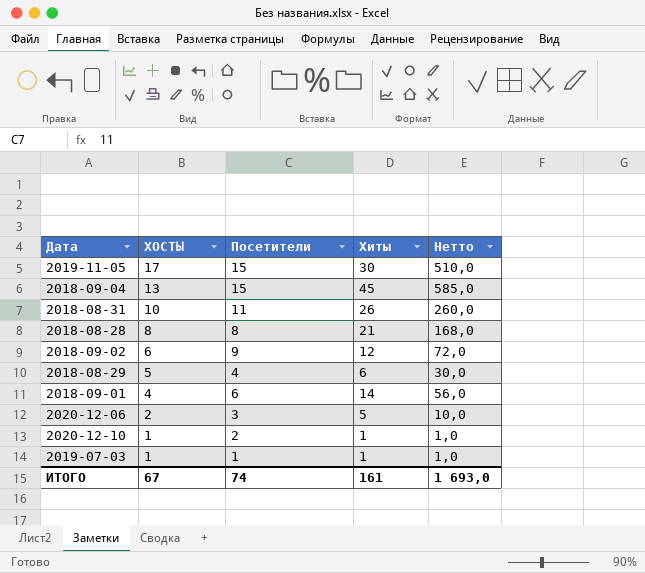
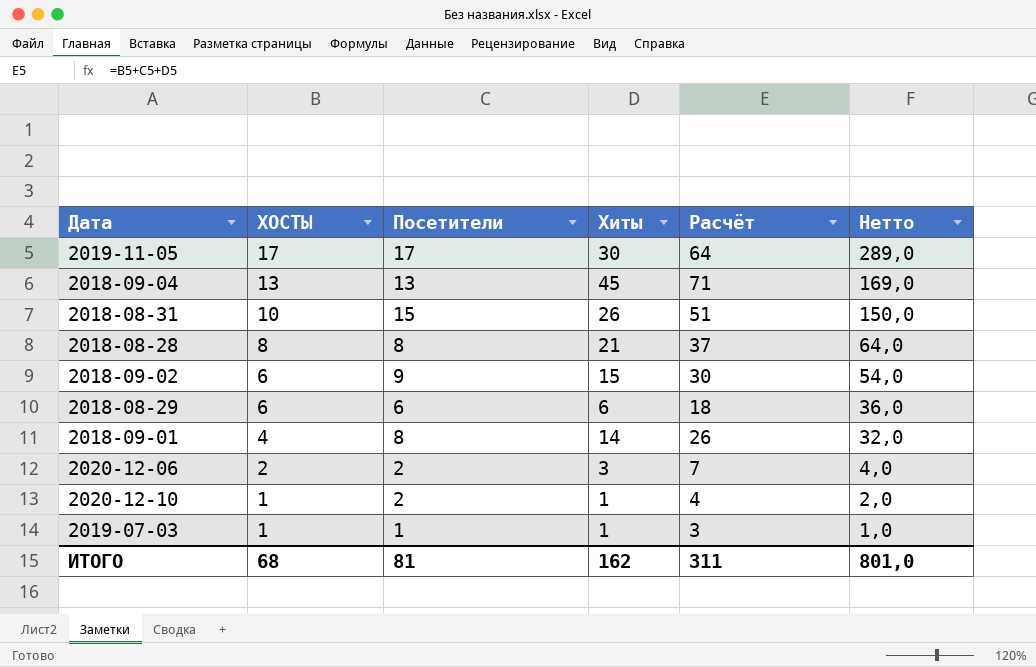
column Расчёт | formula: none -> [ХОСТЫ] + [Посетители] + [Хиты]
column Нетто | formula: [ХОСТЫ] * [Хиты] -> [ХОСТЫ] * [Посетители]
2019-11-05 | Посетители: 15 -> 17
2018-09-04 | Посетители: 15 -> 13
2018-08-31 | Посетители: 11 -> 15
2018-09-02 | Хиты: 12 -> 15
2018-08-29 | ХОСТЫ: 5 -> 6
2018-08-29 | Посетители: 4 -> 6
2018-09-01 | Посетители: 6 -> 8
2020-12-06 | Посетители: 3 -> 2
2020-12-06 | Хиты: 5 -> 3
ИТОГО | ХОСТЫ: 67 -> 68
ИТОГО | Посетители: 74 -> 81
ИТОГО | Хиты: 161 -> 162
ИТОГО | Нетто: 1 693,0 -> 801,0

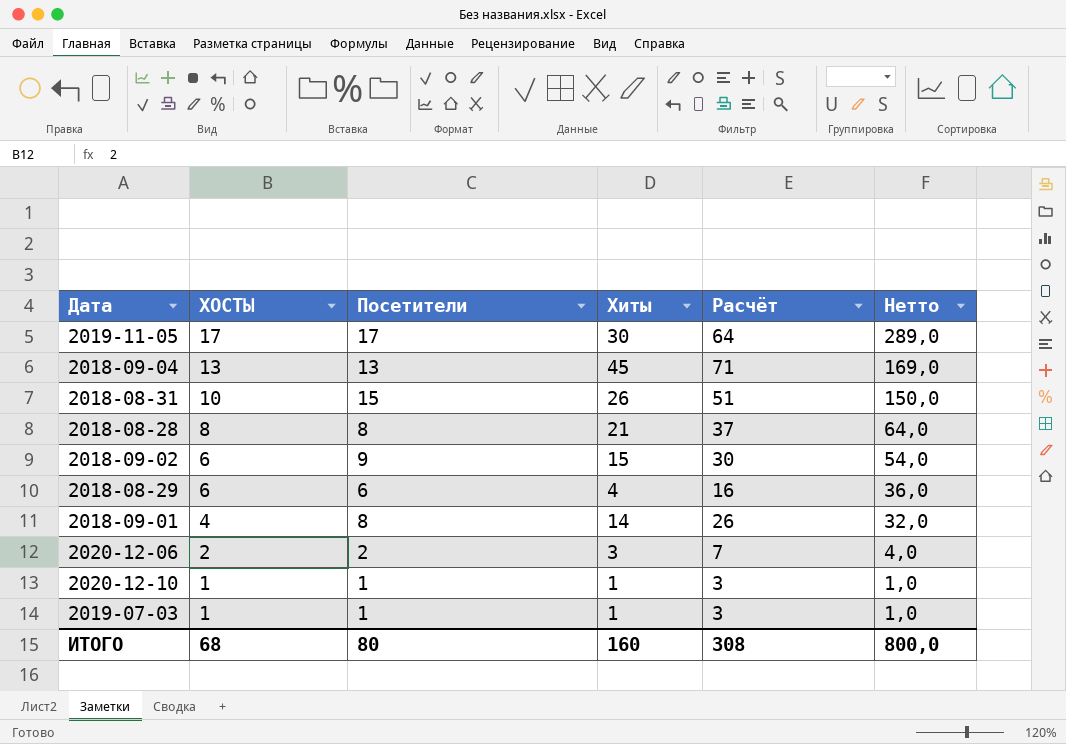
2018-08-29 | Хиты: 6 -> 4
2018-08-29 | Расчёт: 18 -> 16
2020-12-10 | Посетители: 2 -> 1
2020-12-10 | Расчёт: 4 -> 3
2020-12-10 | Нетто: 2,0 -> 1,0
ИТОГО | Посетители: 81 -> 80
ИТОГО | Хиты: 162 -> 160
ИТОГО | Расчёт: 311 -> 308
ИТОГО | Нетто: 801,0 -> 800,0

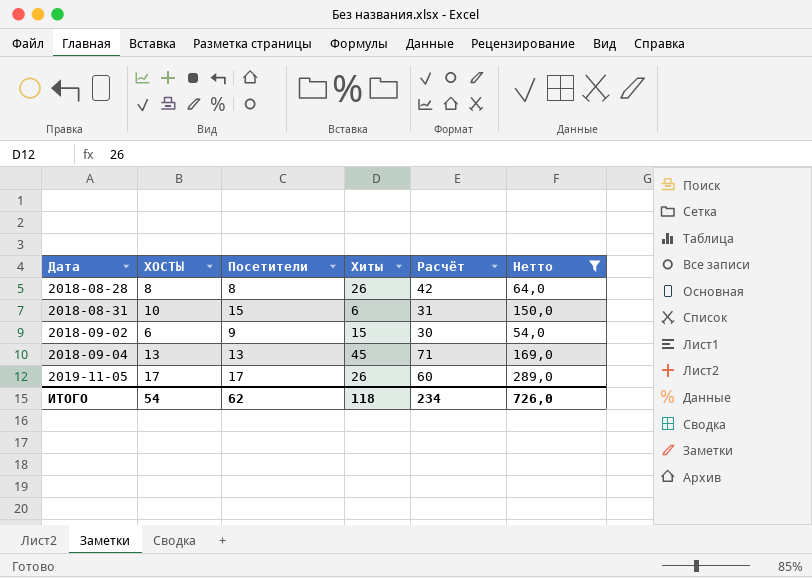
filter: none -> Нетто >= 54,0
row order: ХОСТЫ descending -> Дата ascending
2018-08-28 | Хиты: 21 -> 26
2018-08-28 | Расчёт: 37 -> 42
2018-08-31 | Хиты: 26 -> 6
2018-08-31 | Расчёт: 51 -> 31
2019-11-05 | Хиты: 30 -> 26
2019-11-05 | Расчёт: 64 -> 60
ИТОГО | ХОСТЫ: 68 -> 54
ИТОГО | Посетители: 80 -> 62
ИТОГО | Хиты: 160 -> 118
ИТОГО | Расчёт: 308 -> 234
ИТОГО | Нетто: 800,0 -> 726,0

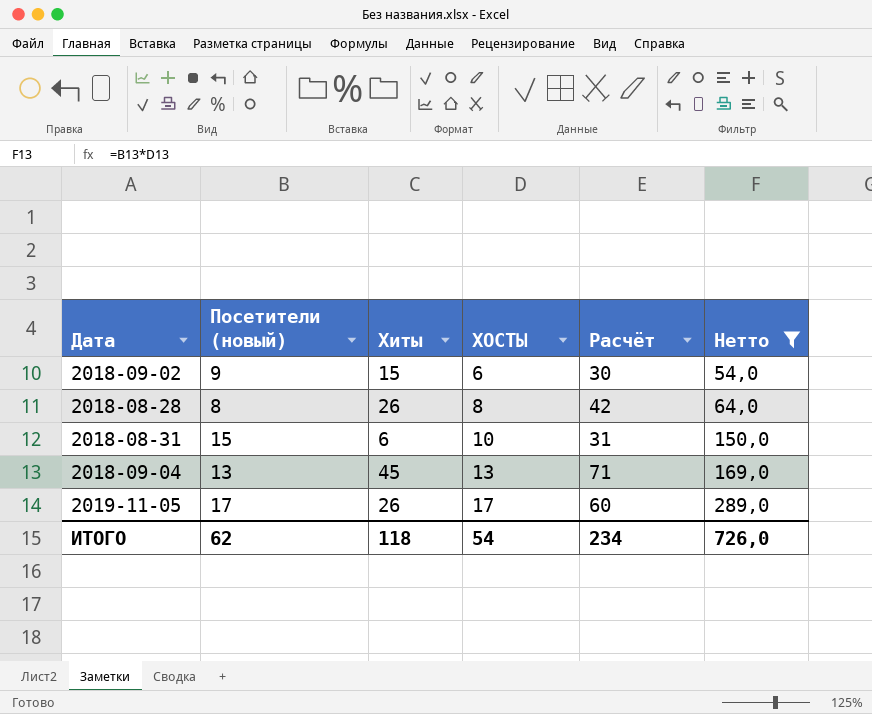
row order: Дата ascending -> ХОСТЫ ascending
column name: Посетители -> Посетители (новый)
column ХОСТЫ | position: 2 -> 4

